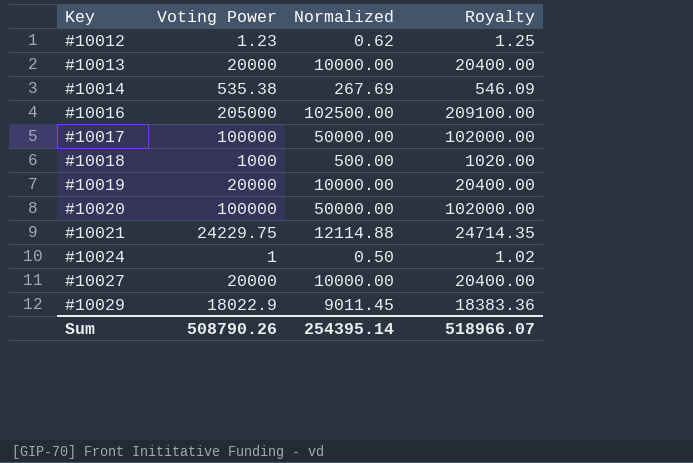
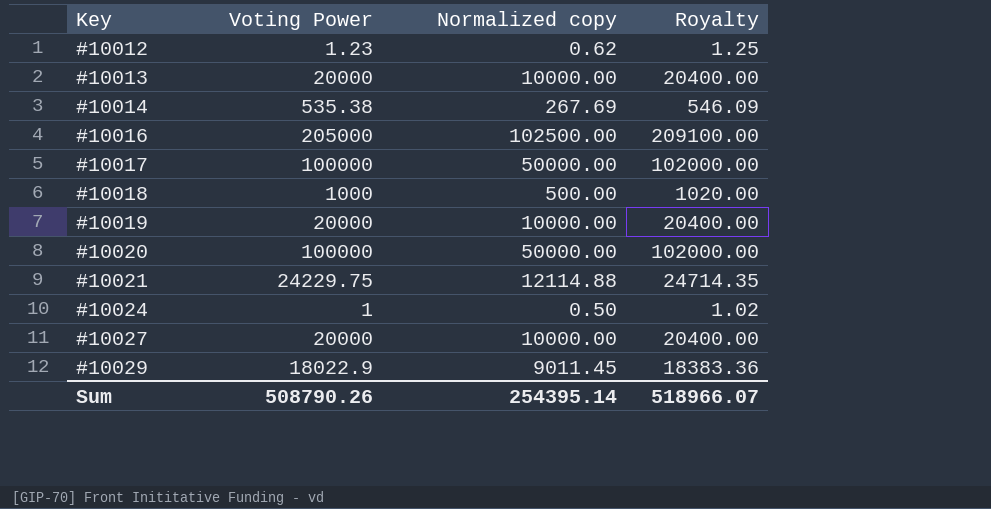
column name: Normalized -> Normalized copy

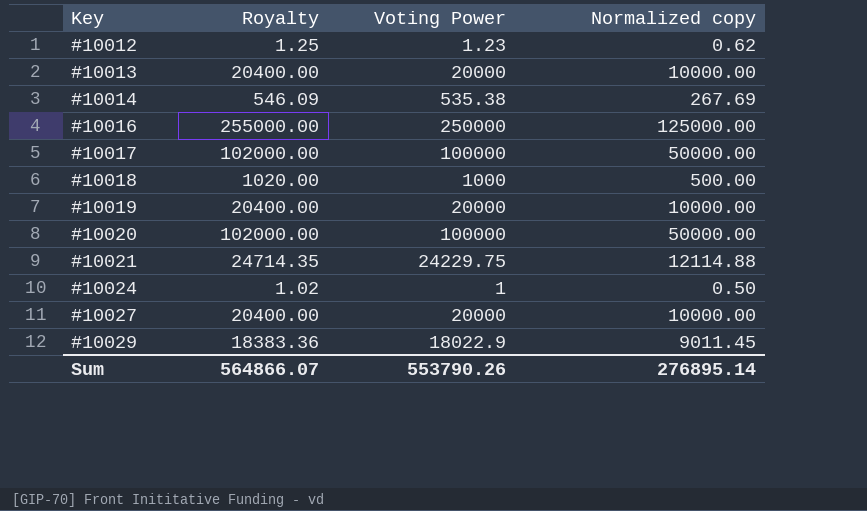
column Royalty | position: 4 -> 2
#10016 | Royalty: 209100.00 -> 255000.00
#10016 | Voting Power: 205000 -> 250000
#10016 | Normalized copy: 102500.00 -> 125000.00
Sum | Royalty: 518966.07 -> 564866.07
Sum | Voting Power: 508790.26 -> 553790.26
Sum | Normalized copy: 254395.14 -> 276895.14

